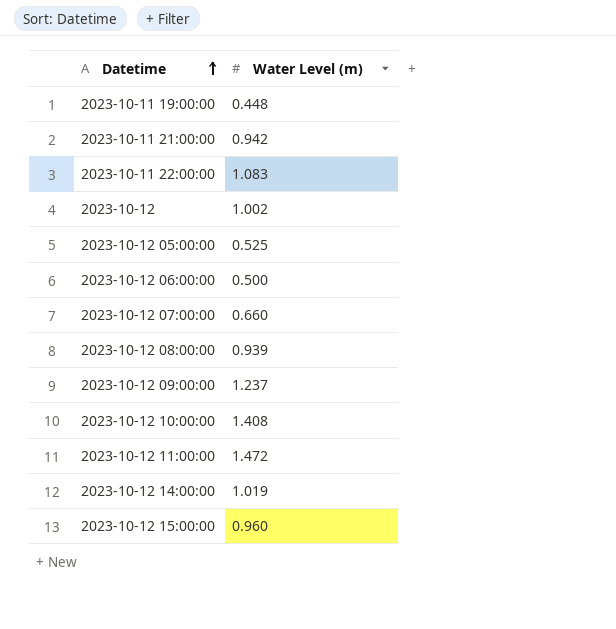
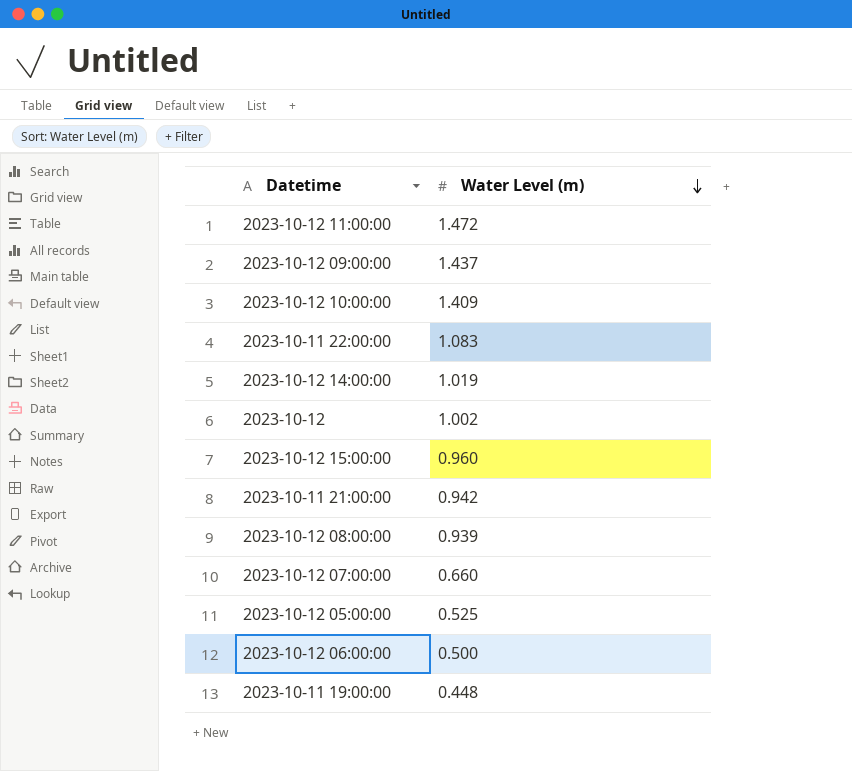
row order: Datetime ascending -> Water Level (m) descending
2023-10-12 09:00:00 | Water Level (m): 1.237 -> 1.437
2023-10-12 10:00:00 | Water Level (m): 1.408 -> 1.409

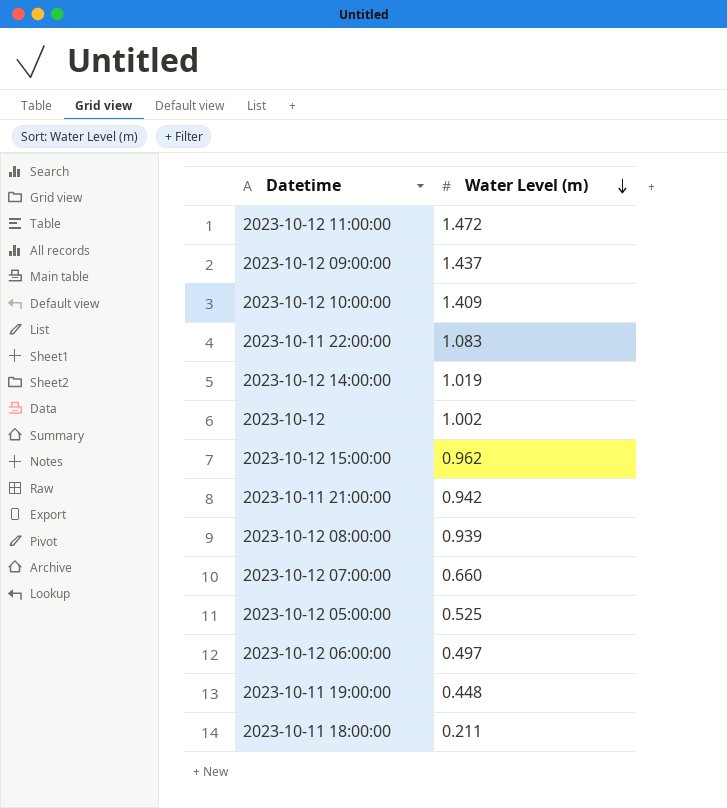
2023-10-12 15:00:00 | Water Level (m): 0.960 -> 0.962
2023-10-12 06:00:00 | Water Level (m): 0.500 -> 0.497
row 2023-10-11 18:00:00: none -> 0.211

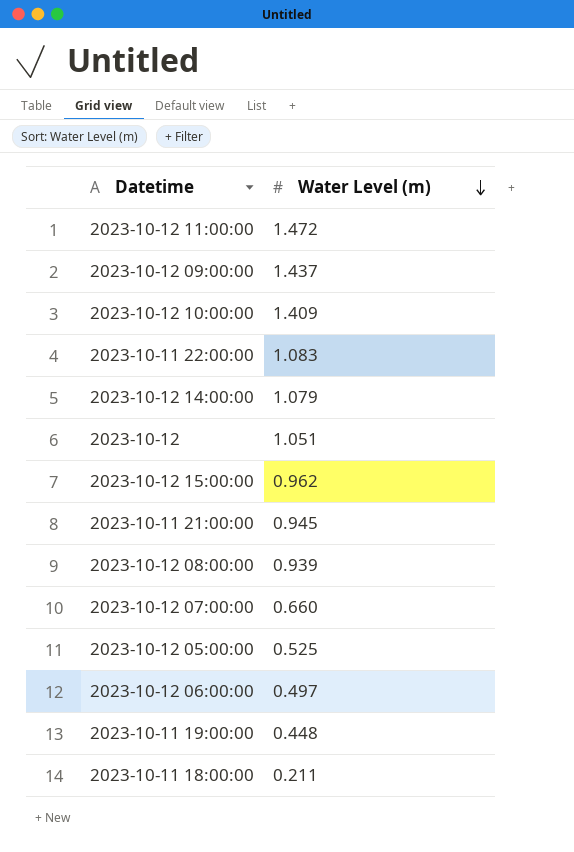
2023-10-12 14:00:00 | Water Level (m): 1.019 -> 1.079
2023-10-12 | Water Level (m): 1.002 -> 1.051
2023-10-11 21:00:00 | Water Level (m): 0.942 -> 0.945

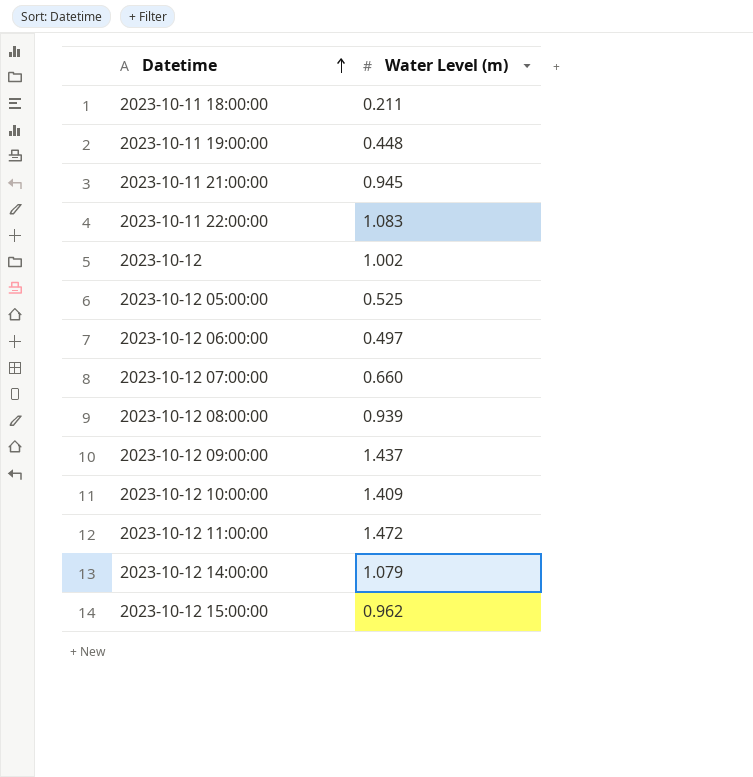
row order: Water Level (m) descending -> Datetime ascending
2023-10-12 | Water Level (m): 1.051 -> 1.002

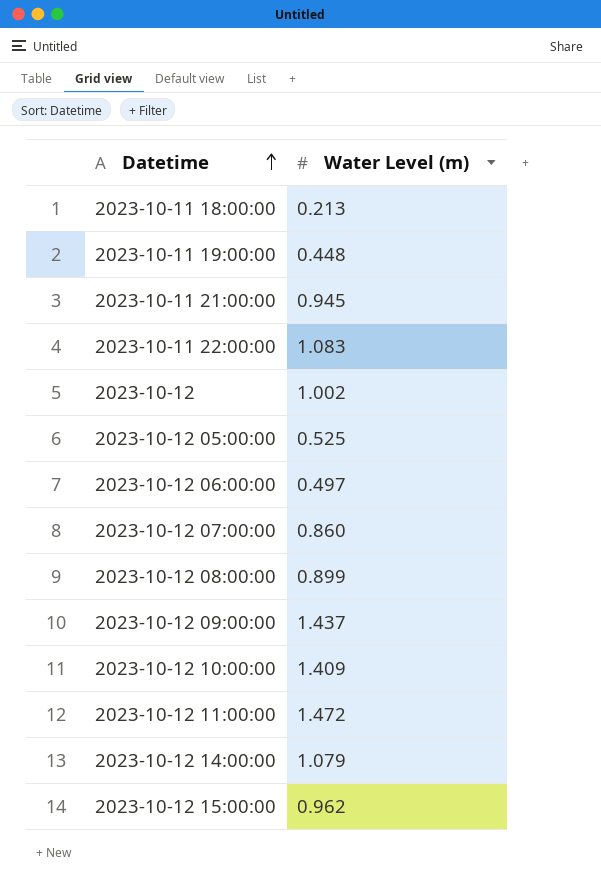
2023-10-11 18:00:00 | Water Level (m): 0.211 -> 0.213
2023-10-12 07:00:00 | Water Level (m): 0.660 -> 0.860
2023-10-12 08:00:00 | Water Level (m): 0.939 -> 0.899

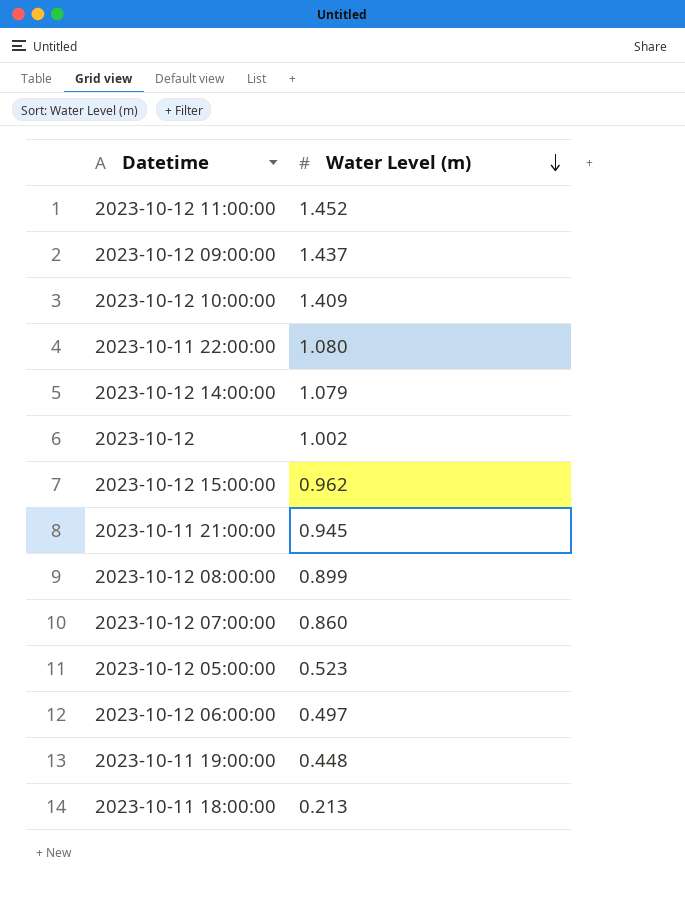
row order: Datetime ascending -> Water Level (m) descending
2023-10-12 11:00:00 | Water Level (m): 1.472 -> 1.452
2023-10-11 22:00:00 | Water Level (m): 1.083 -> 1.080
2023-10-12 05:00:00 | Water Level (m): 0.525 -> 0.523

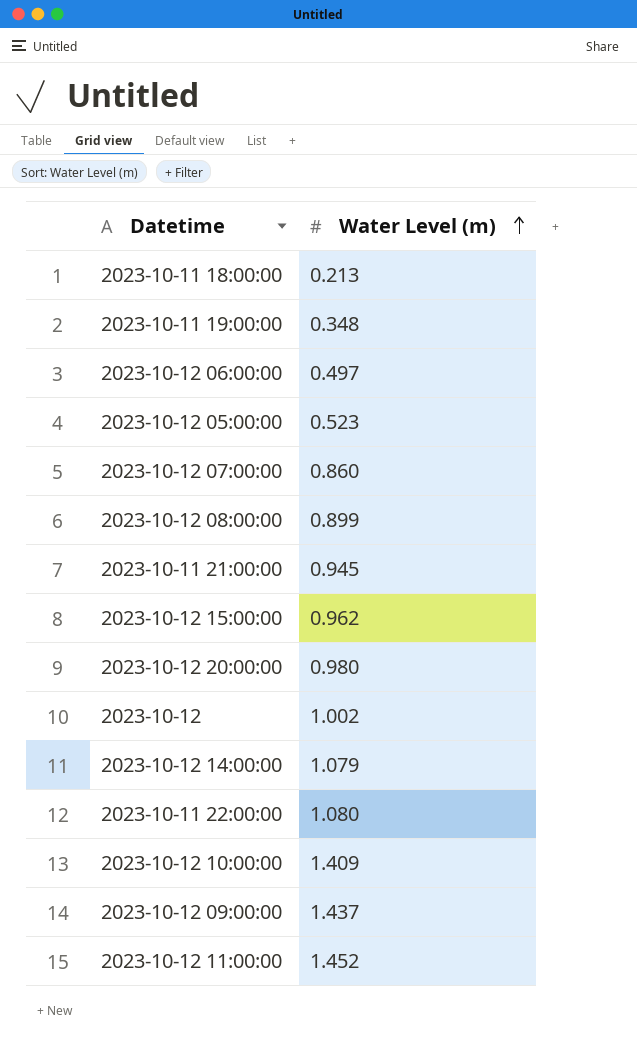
row order: Water Level (m) descending -> Water Level (m) ascending
2023-10-11 19:00:00 | Water Level (m): 0.448 -> 0.348
row 2023-10-12 20:00:00: none -> 0.980

